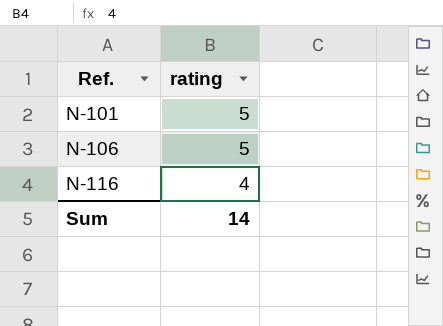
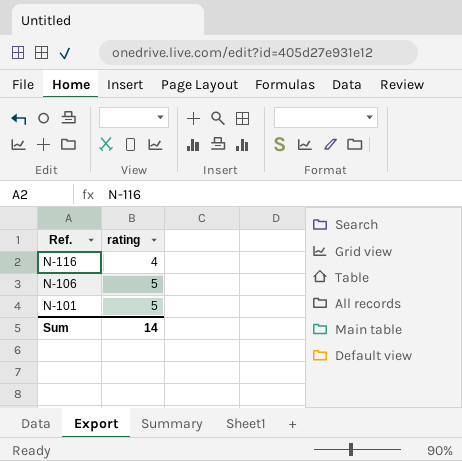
row order: Ref. ascending -> Ref. descending

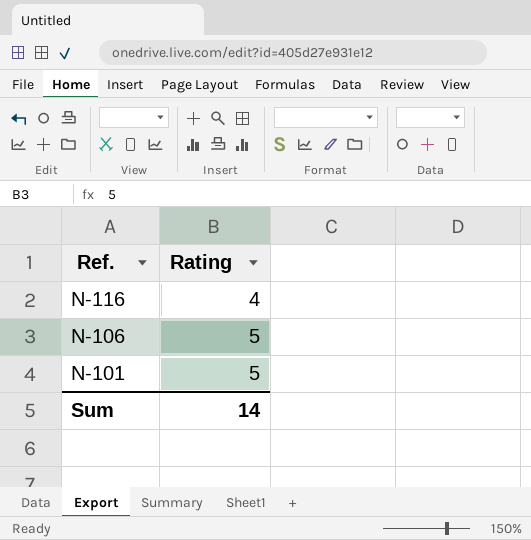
column name: rating -> Rating

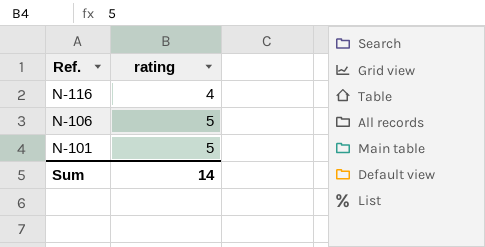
column name: Rating -> rating

